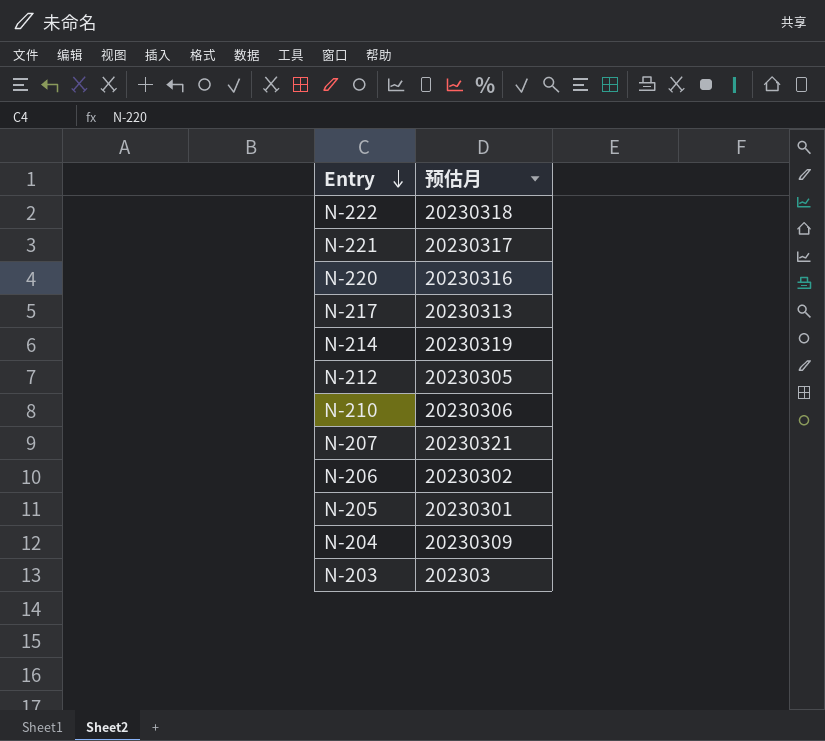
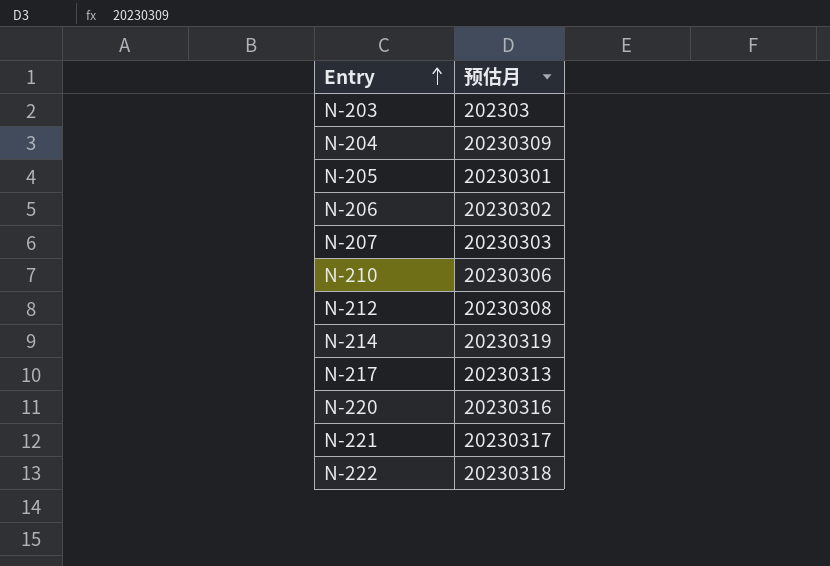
row order: Entry descending -> Entry ascending
N-207 | 预估月: 20230321 -> 20230303
N-212 | 预估月: 20230305 -> 20230308

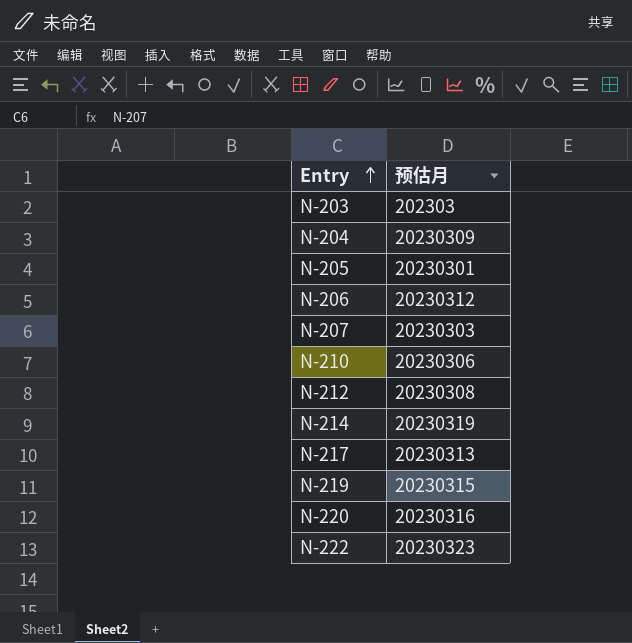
row N-221: 20230317 -> none
N-206 | 预估月: 20230302 -> 20230312
row N-219: none -> 20230315
N-222 | 预估月: 20230318 -> 20230323

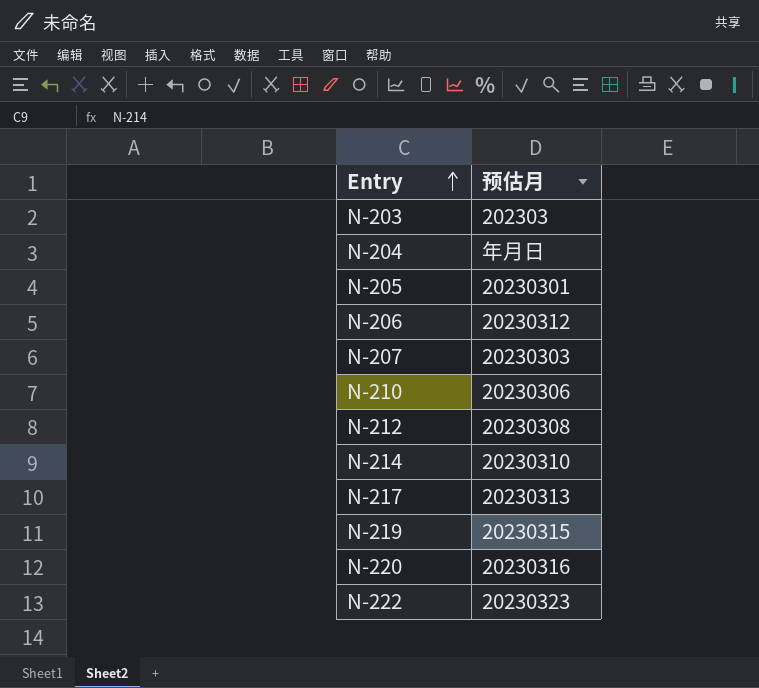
N-204 | 预估月: 20230309 -> 年月日
N-214 | 预估月: 20230319 -> 20230310

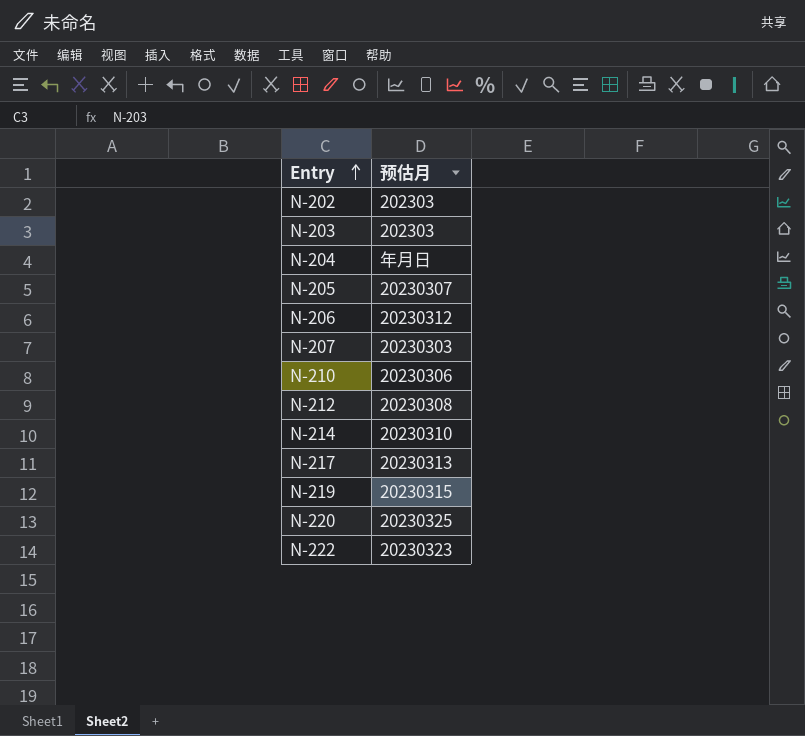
row N-202: none -> 202303
N-205 | 预估月: 20230301 -> 20230307
N-220 | 预估月: 20230316 -> 20230325

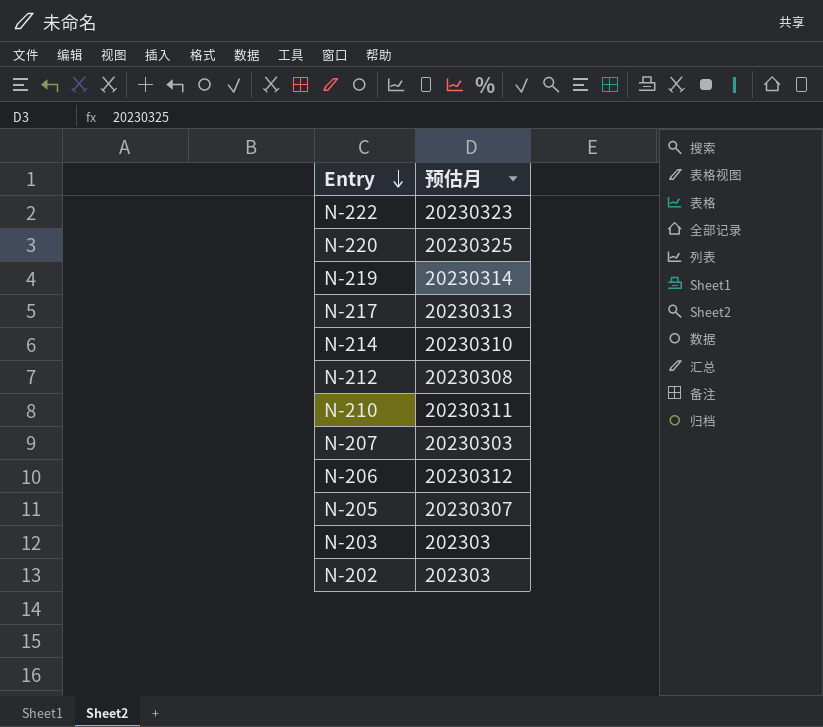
row order: Entry ascending -> Entry descending
row N-204: 年月日 -> none
N-219 | 预估月: 20230315 -> 20230314
N-210 | 预估月: 20230306 -> 20230311

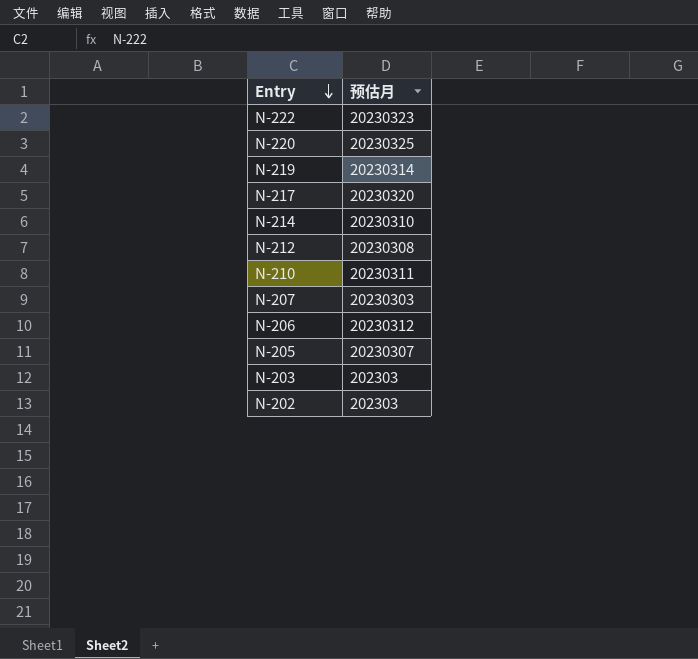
N-217 | 预估月: 20230313 -> 20230320

